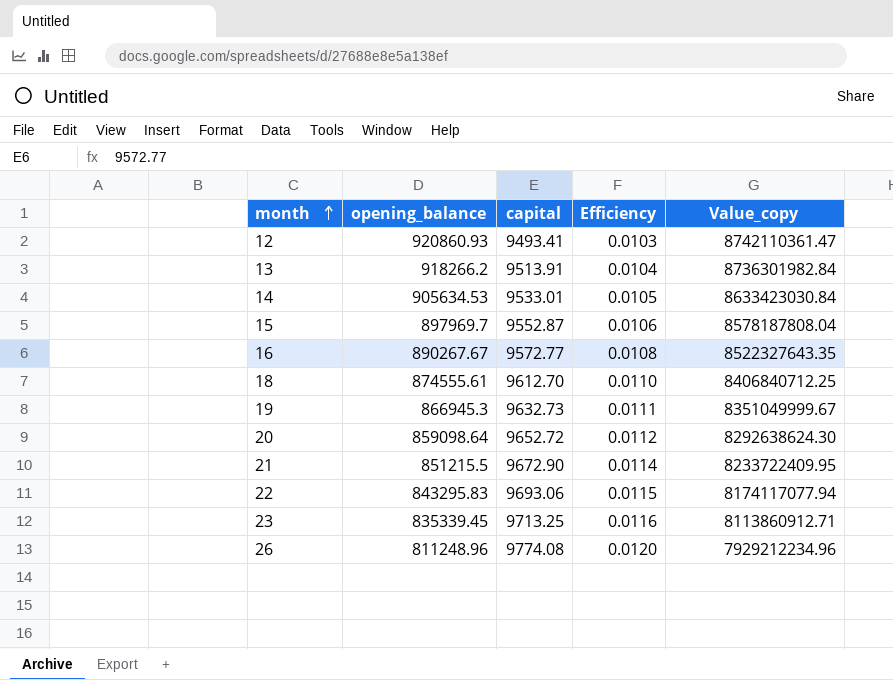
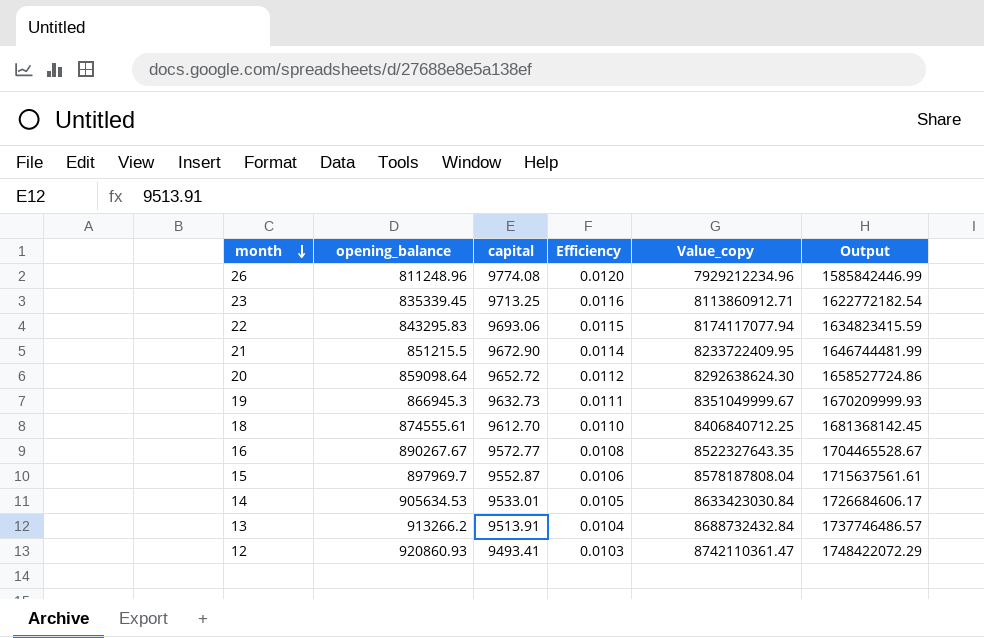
row order: month ascending -> month descending
column Output | formula: none -> [Value_copy] * 0.2
13 | opening_balance: 918266.2 -> 913266.2
13 | Value_copy: 8736301982.84 -> 8688732432.84

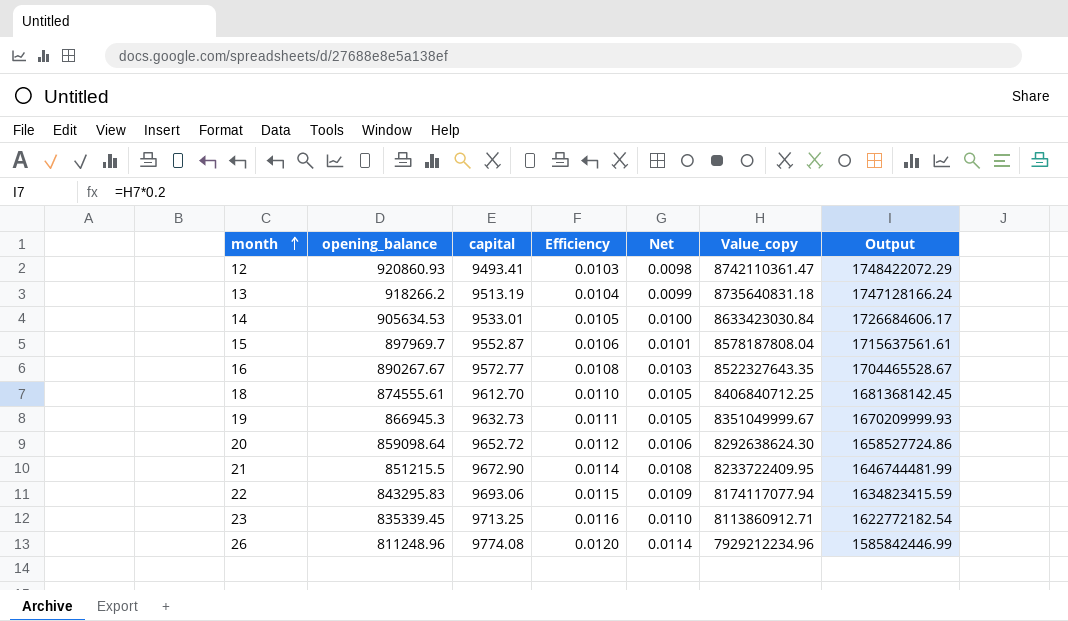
row order: month descending -> month ascending
column Net | formula: none -> [Efficiency] * 0.95
13 | opening_balance: 913266.2 -> 918266.2
13 | capital: 9513.91 -> 9513.19
13 | Value_copy: 8688732432.84 -> 8735640831.18
13 | Output: 1737746486.57 -> 1747128166.24

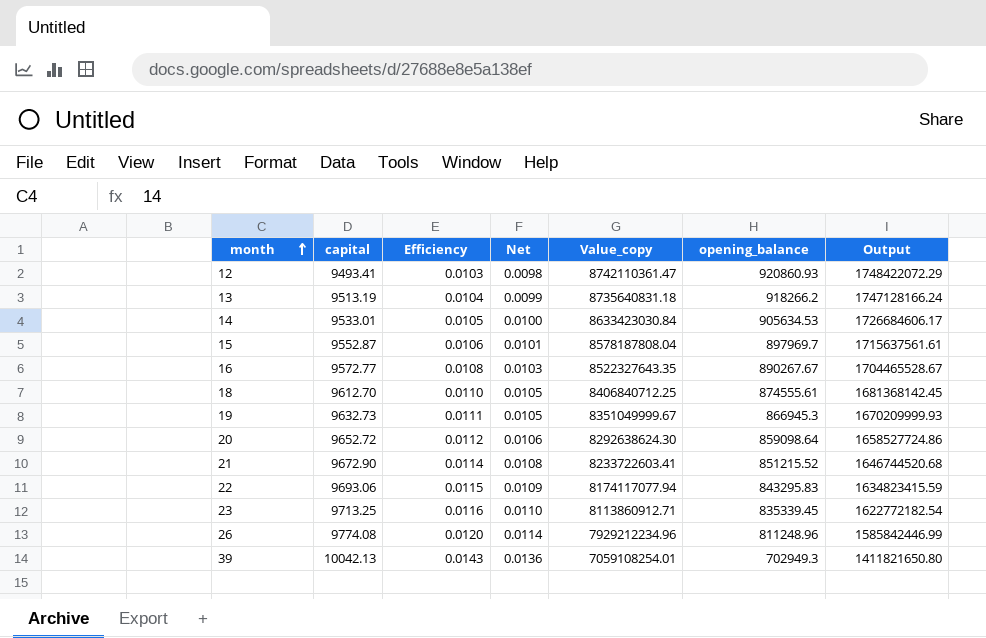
column opening_balance | position: 2 -> 6
21 | Value_copy: 8233722409.95 -> 8233722603.41
21 | opening_balance: 851215.5 -> 851215.52
21 | Output: 1646744481.99 -> 1646744520.68
row 39: none -> 10042.13 | 0.0143 | 0.0136 | 7059108254.01 | 702949.3 | 1411821650.80

